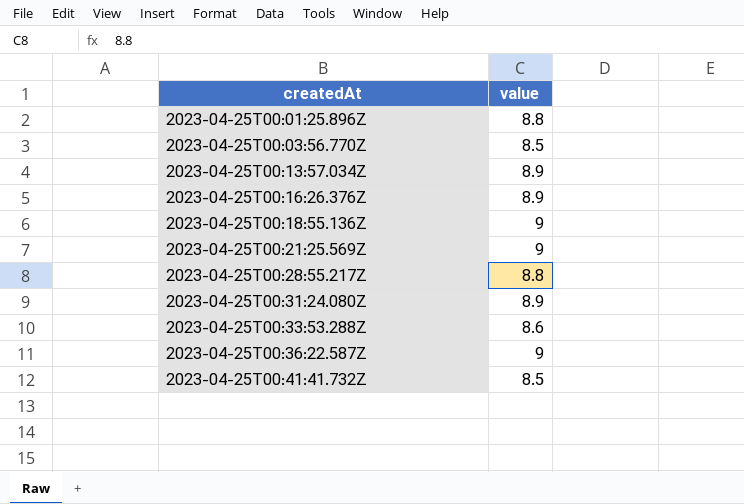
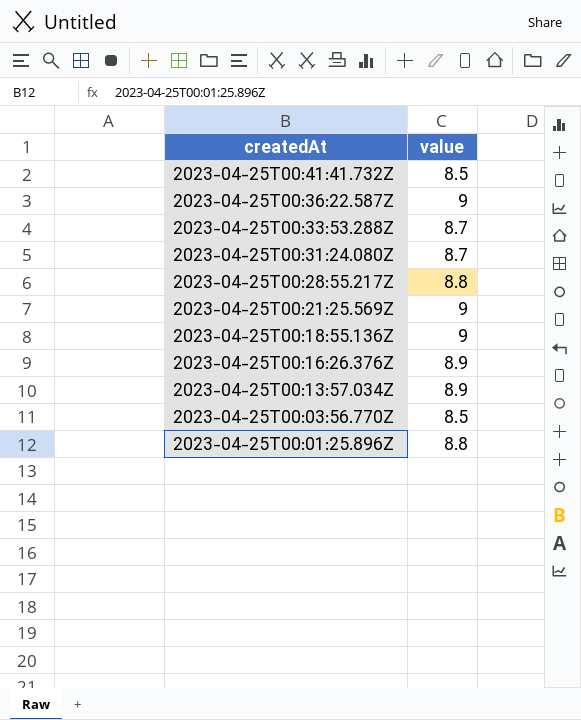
row order: createdAt ascending -> createdAt descending
2023-04-25T00:33:53.288Z | value: 8.6 -> 8.7
2023-04-25T00:31:24.080Z | value: 8.9 -> 8.7

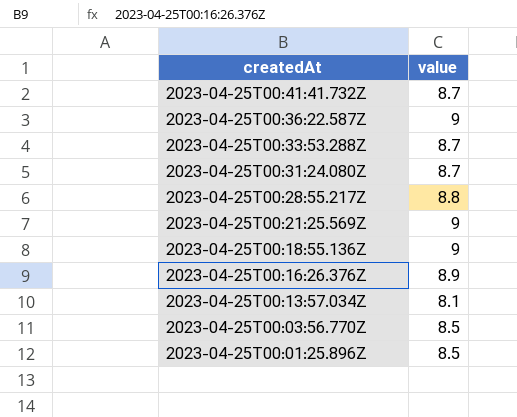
2023-04-25T00:41:41.732Z | value: 8.5 -> 8.7
2023-04-25T00:13:57.034Z | value: 8.9 -> 8.1
2023-04-25T00:01:25.896Z | value: 8.8 -> 8.5

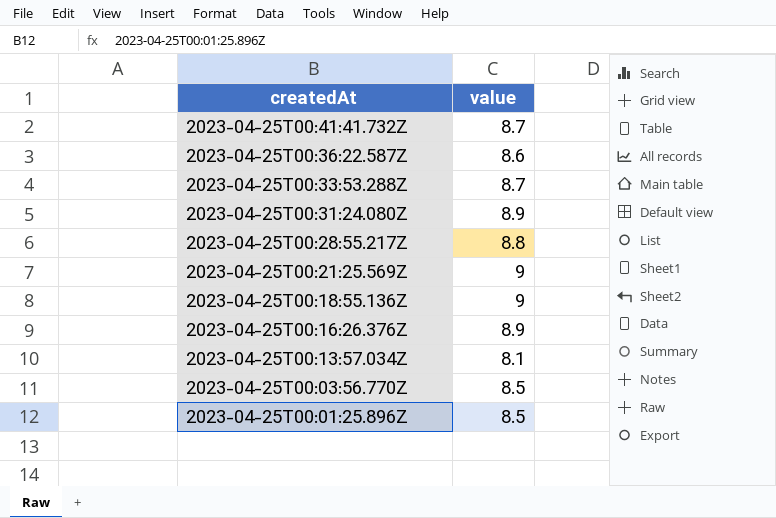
2023-04-25T00:36:22.587Z | value: 9 -> 8.6
2023-04-25T00:31:24.080Z | value: 8.7 -> 8.9

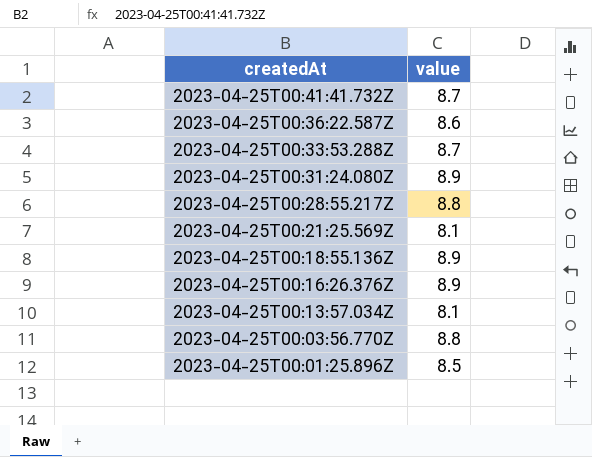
2023-04-25T00:21:25.569Z | value: 9 -> 8.1
2023-04-25T00:18:55.136Z | value: 9 -> 8.9
2023-04-25T00:03:56.770Z | value: 8.5 -> 8.8

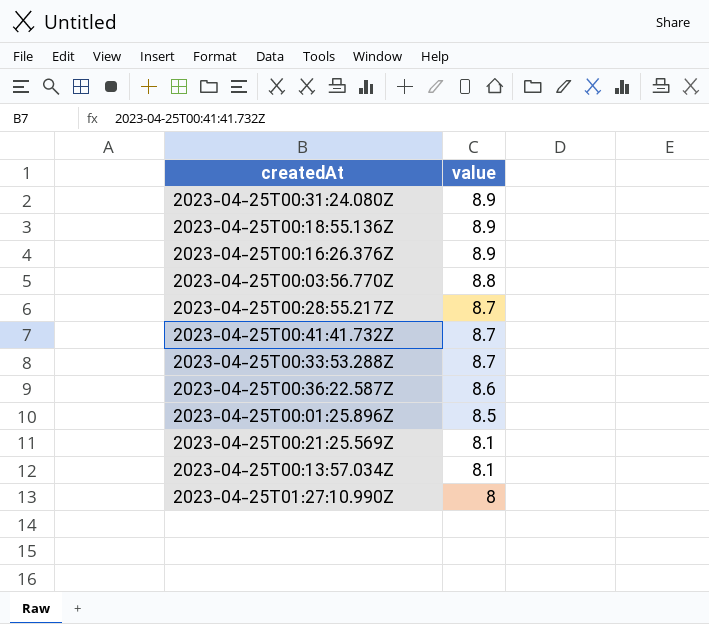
row order: createdAt descending -> value descending
2023-04-25T00:28:55.217Z | value: 8.8 -> 8.7
row 2023-04-25T01:27:10.990Z: none -> 8

